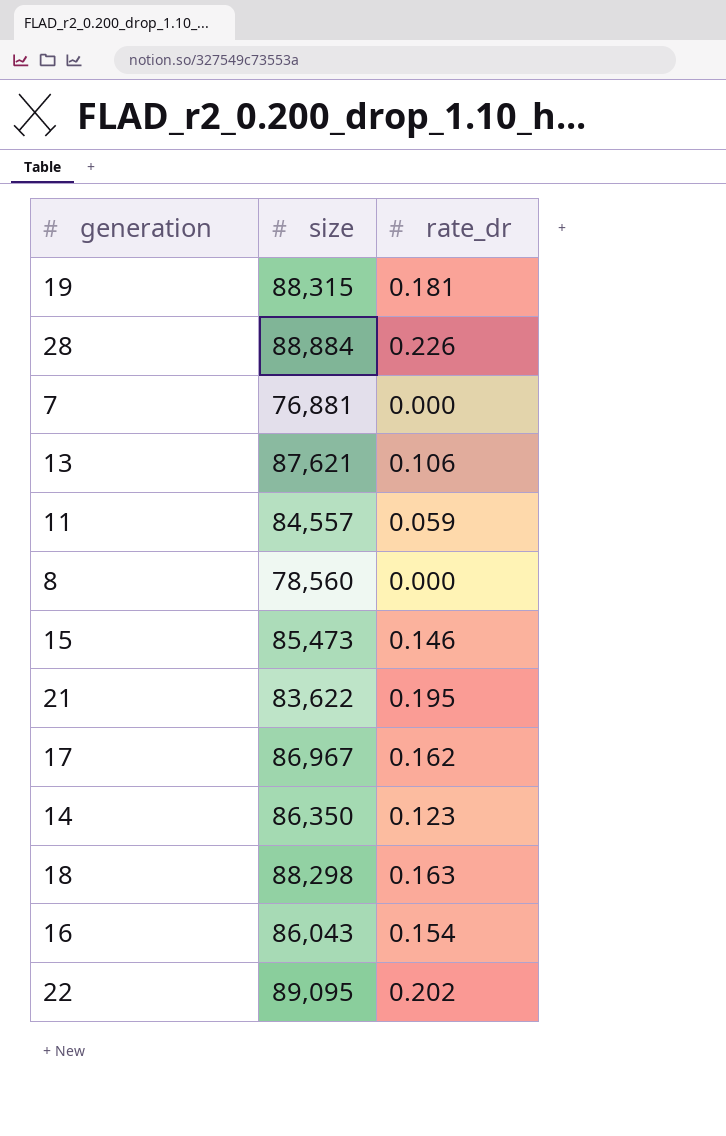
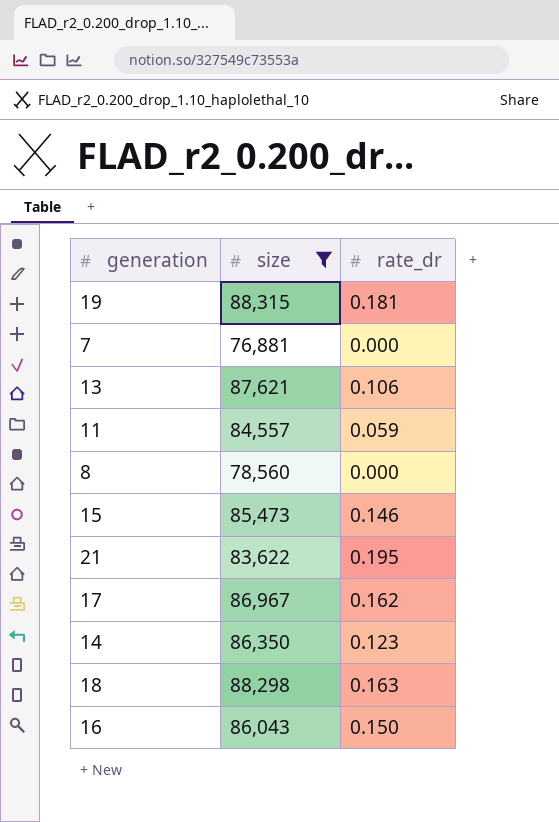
filter: none -> size <= 88,315
16 | rate_dr: 0.154 -> 0.150

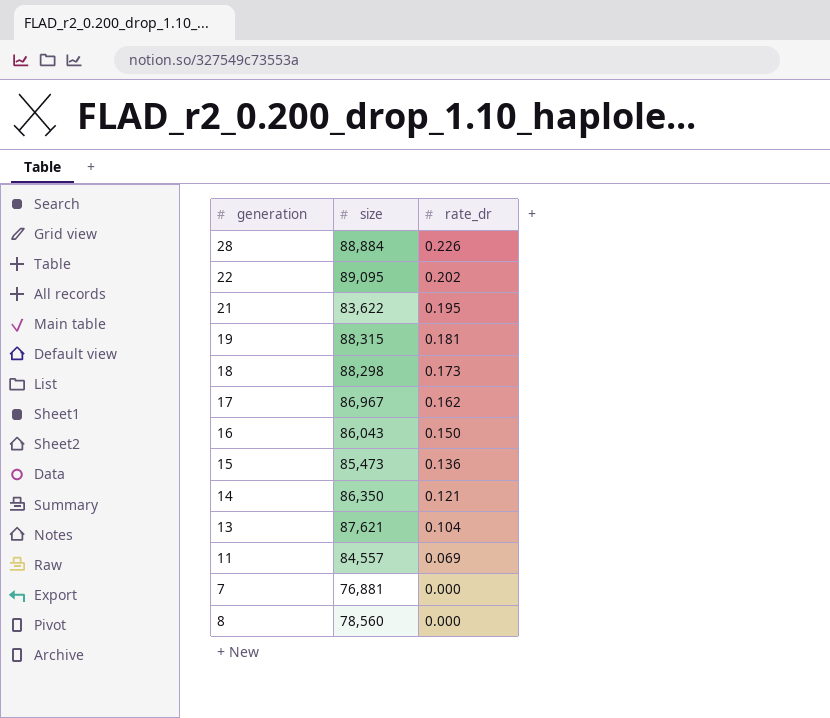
filter: size <= 88,315 -> none
row order: none -> rate_dr descending
18 | rate_dr: 0.163 -> 0.173
15 | rate_dr: 0.146 -> 0.136
14 | rate_dr: 0.123 -> 0.121
13 | rate_dr: 0.106 -> 0.104
11 | rate_dr: 0.059 -> 0.069

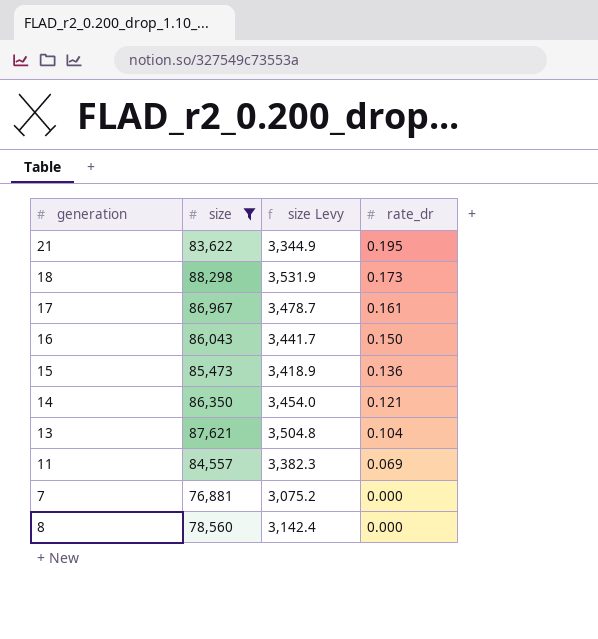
filter: none -> size <= 88,298
column size Levy | formula: none -> [size] * 0.04
17 | rate_dr: 0.162 -> 0.161

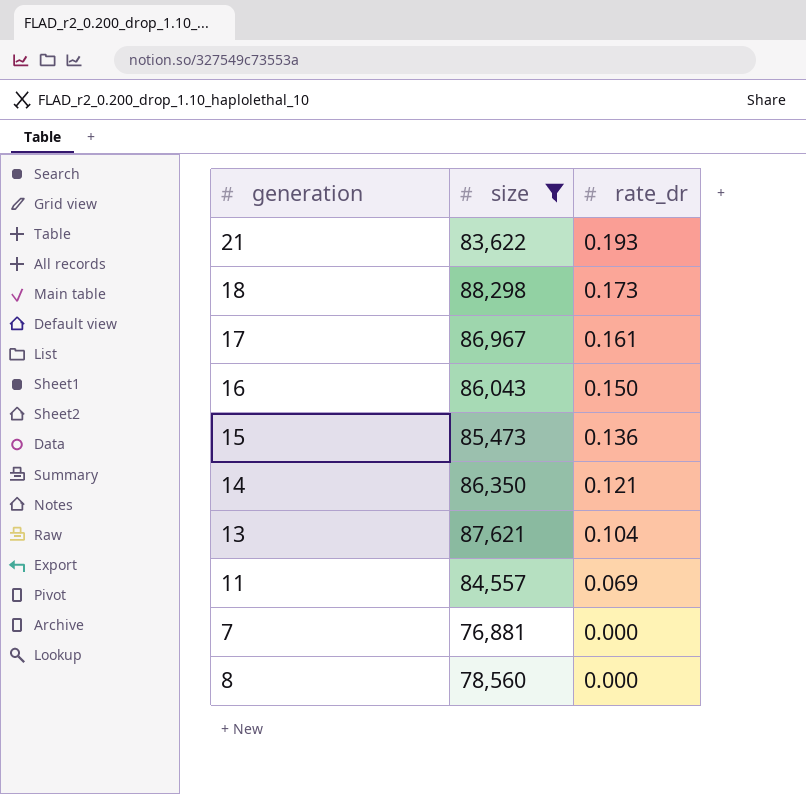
column size Levy | formula: [size] * 0.04 -> none
21 | rate_dr: 0.195 -> 0.193

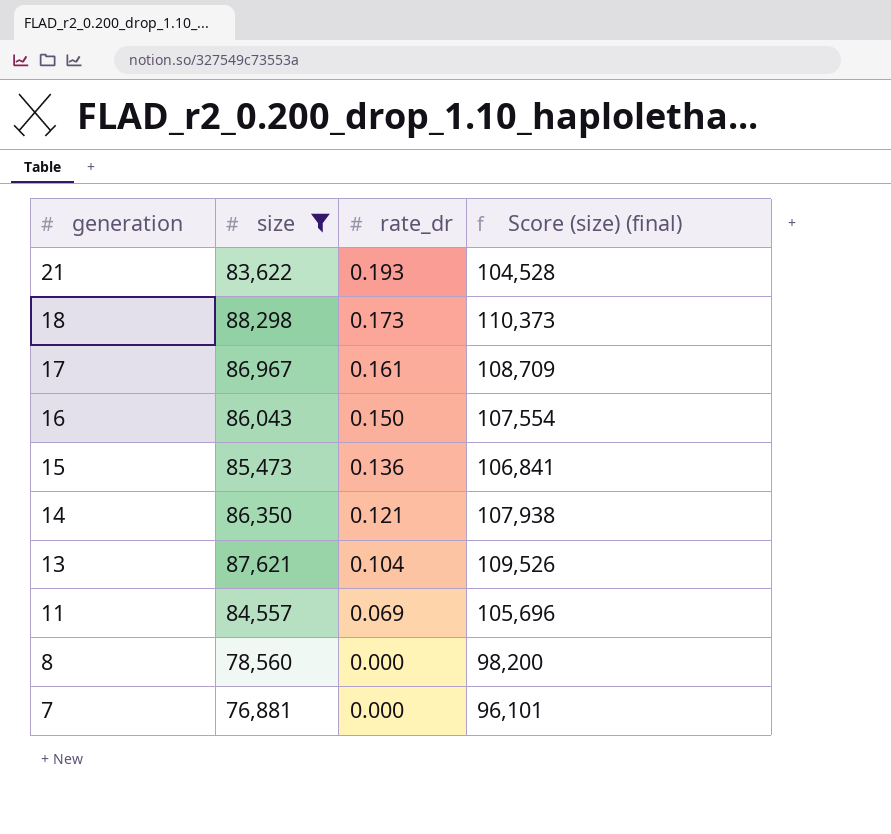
row order: rate_dr descending -> generation descending
column Score (size) (final) | formula: none -> [size] * 1.25

